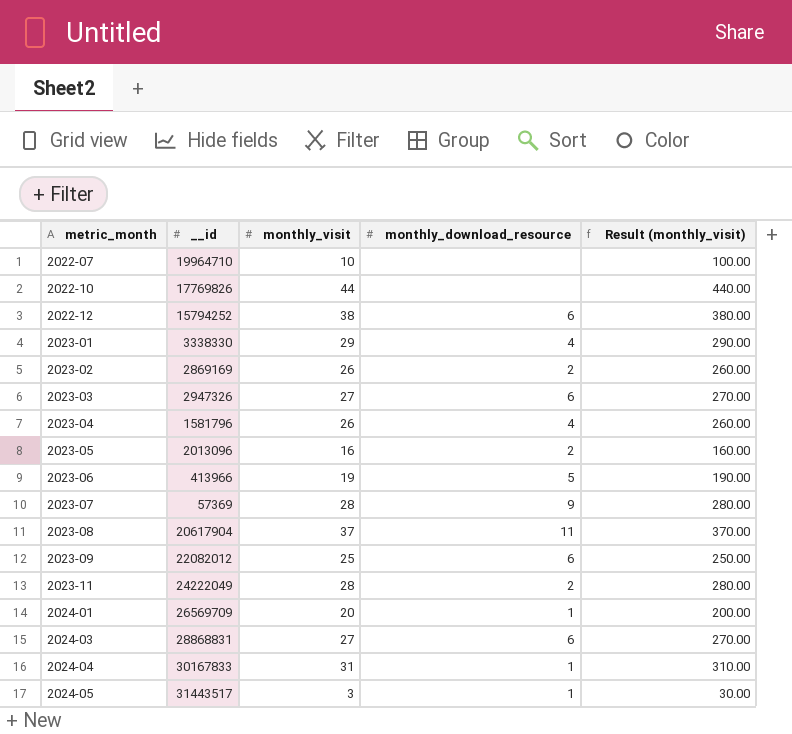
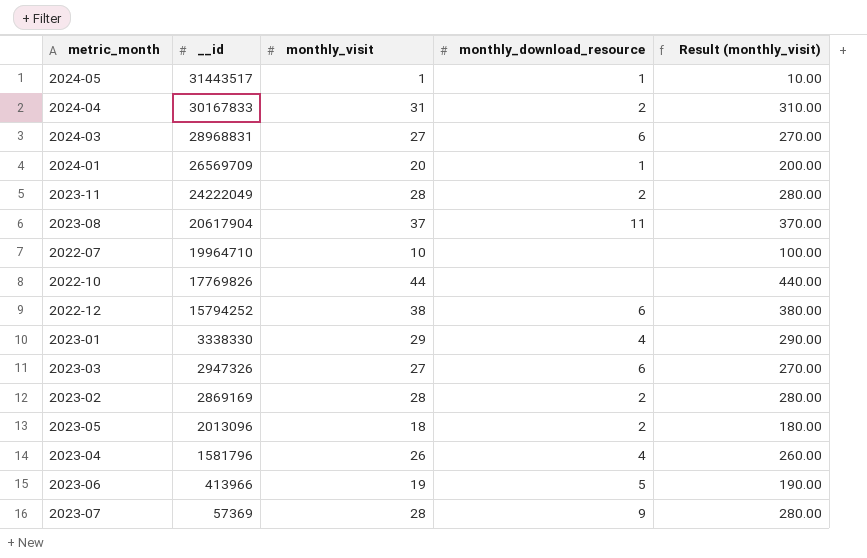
row order: metric_month ascending -> __id descending
row 2023-09: 22082012 | 25 | 6 | 250.00 -> none
2024-05 | monthly_visit: 3 -> 1
2024-05 | Result (monthly_visit): 30.00 -> 10.00
2024-04 | monthly_download_resource: 1 -> 2
2024-03 | __id: 28868831 -> 28968831
2023-02 | monthly_visit: 26 -> 28
2023-02 | Result (monthly_visit): 260.00 -> 280.00
2023-05 | monthly_visit: 16 -> 18
2023-05 | Result (monthly_visit): 160.00 -> 180.00

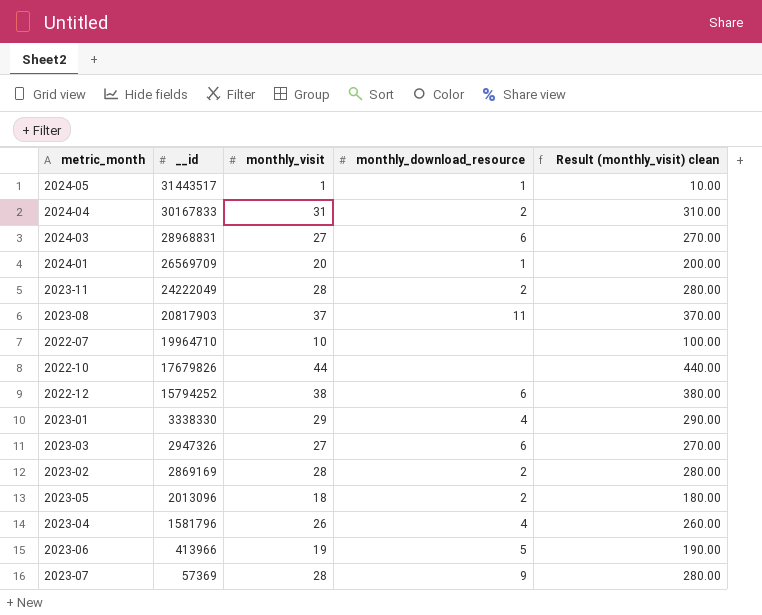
column name: Result (monthly_visit) -> Result (monthly_visit) clean
2023-08 | __id: 20617904 -> 20817903
2022-10 | __id: 17769826 -> 17679826

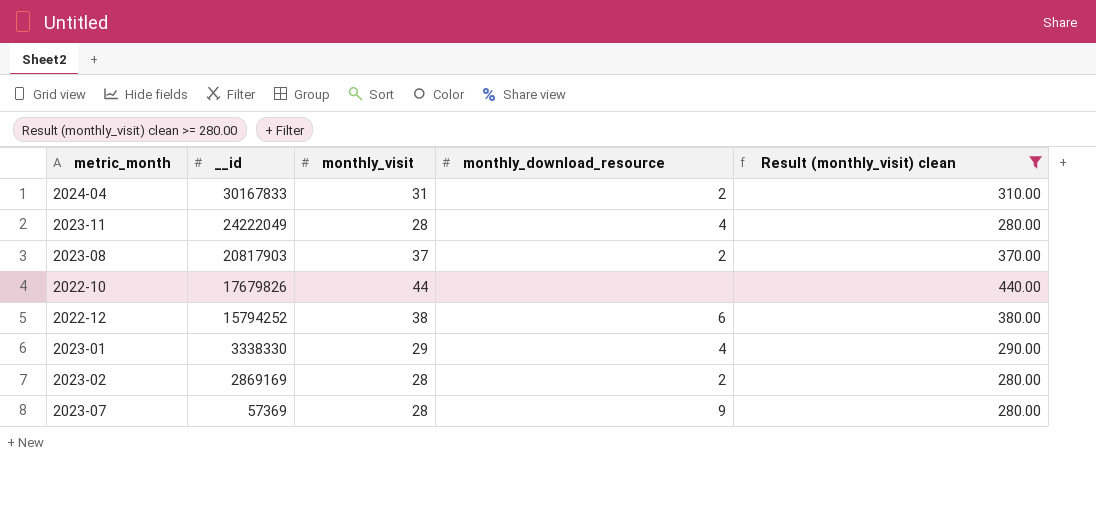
filter: none -> Result (monthly_visit) clean >= 280.00
2023-11 | monthly_download_resource: 2 -> 4
2023-08 | monthly_download_resource: 11 -> 2

